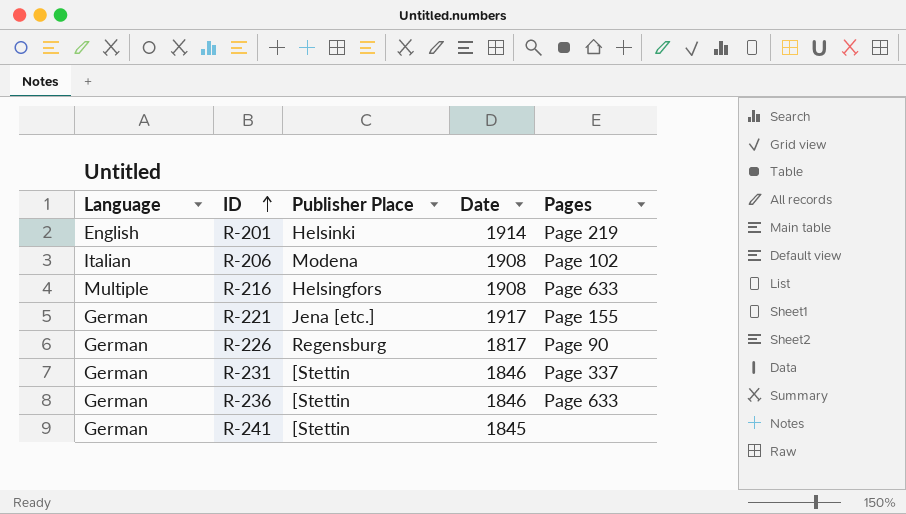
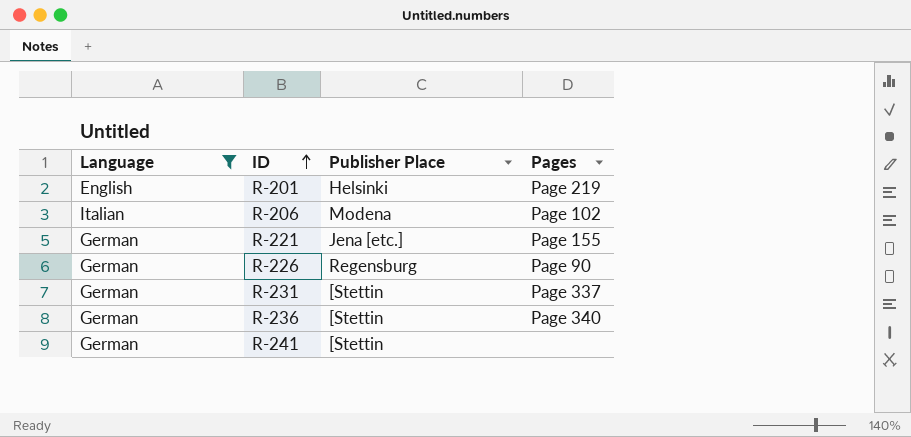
filter: none -> Language != Multiple
column Date | position: 4 -> none
R-236 | Pages: Page 633 -> Page 340

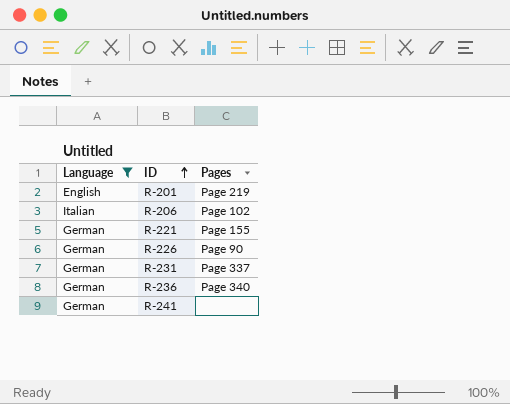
column Publisher Place | position: 3 -> none

